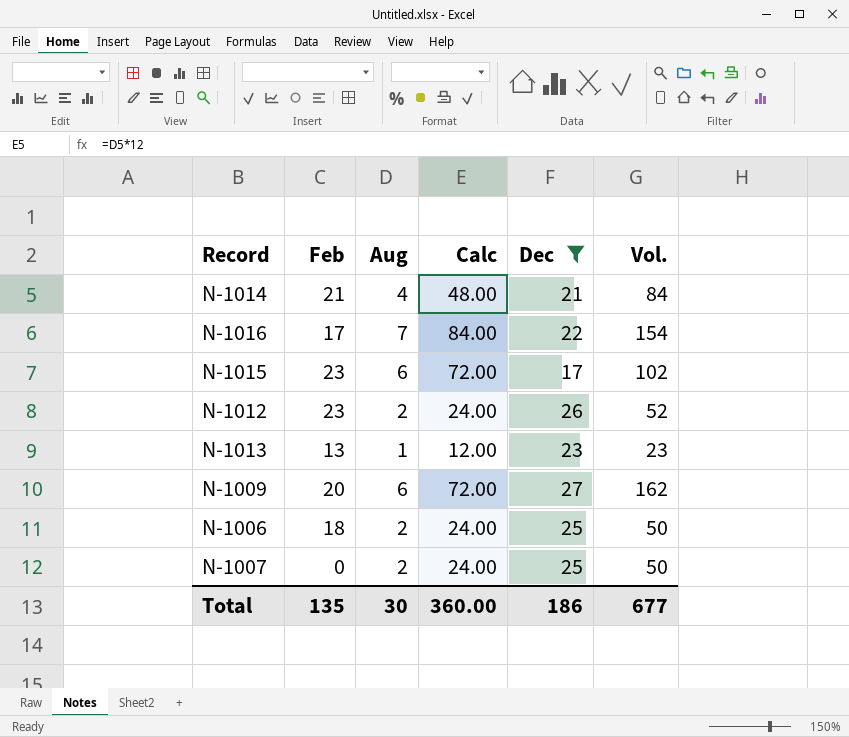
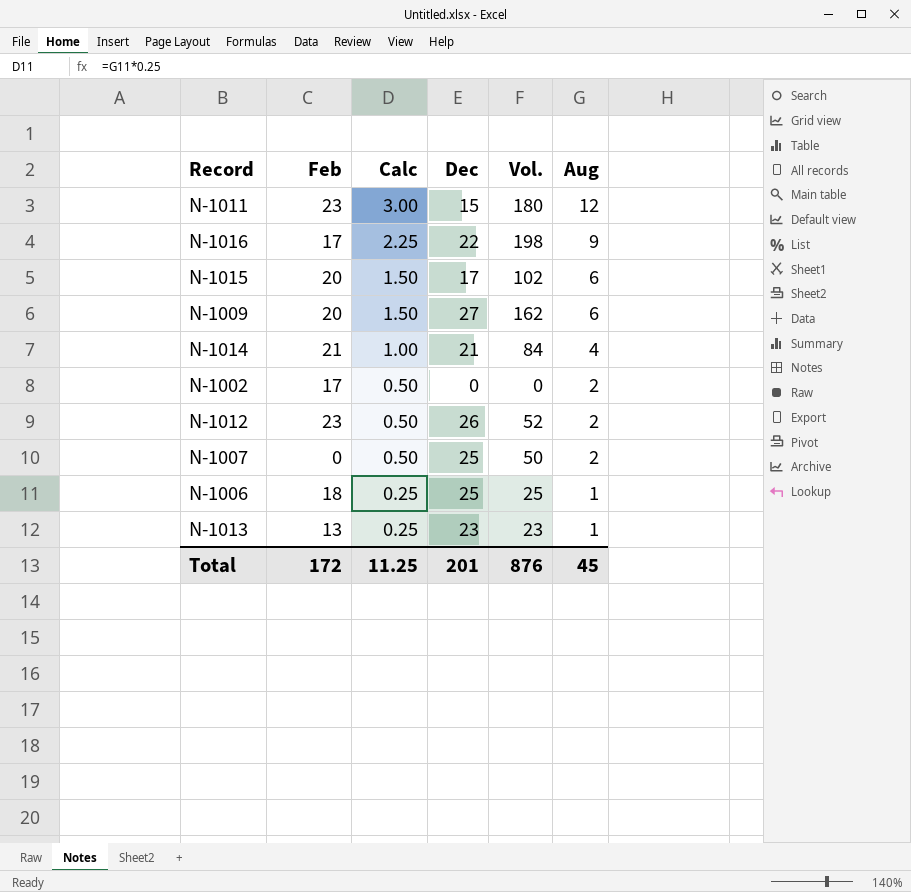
filter: Dec >= 17 -> none
row order: none -> Calc descending
column Calc | formula: [Aug] * 12 -> [Aug] * 0.25
column Aug | position: 3 -> 6
N-1016 | Vol.: 154 -> 198
N-1016 | Aug: 7 -> 9
N-1015 | Feb: 23 -> 20
N-1006 | Vol.: 50 -> 25
N-1006 | Aug: 2 -> 1
Total | Feb: 135 -> 172
Total | Calc: 360.00 -> 11.25
Total | Dec: 186 -> 201
Total | Vol.: 677 -> 876
Total | Aug: 30 -> 45

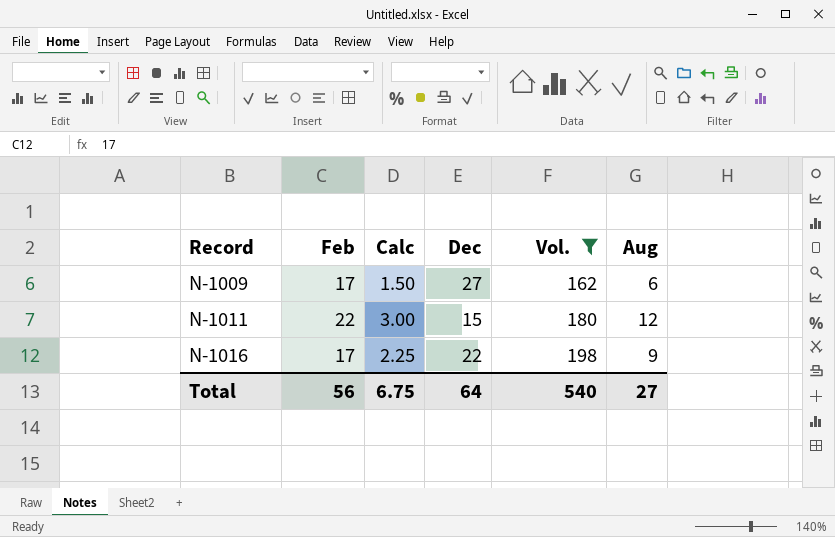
filter: none -> Vol. >= 162
row order: Calc descending -> Record ascending
N-1009 | Feb: 20 -> 17
N-1011 | Feb: 23 -> 22
Total | Feb: 172 -> 56
Total | Calc: 11.25 -> 6.75
Total | Dec: 201 -> 64
Total | Vol.: 876 -> 540
Total | Aug: 45 -> 27

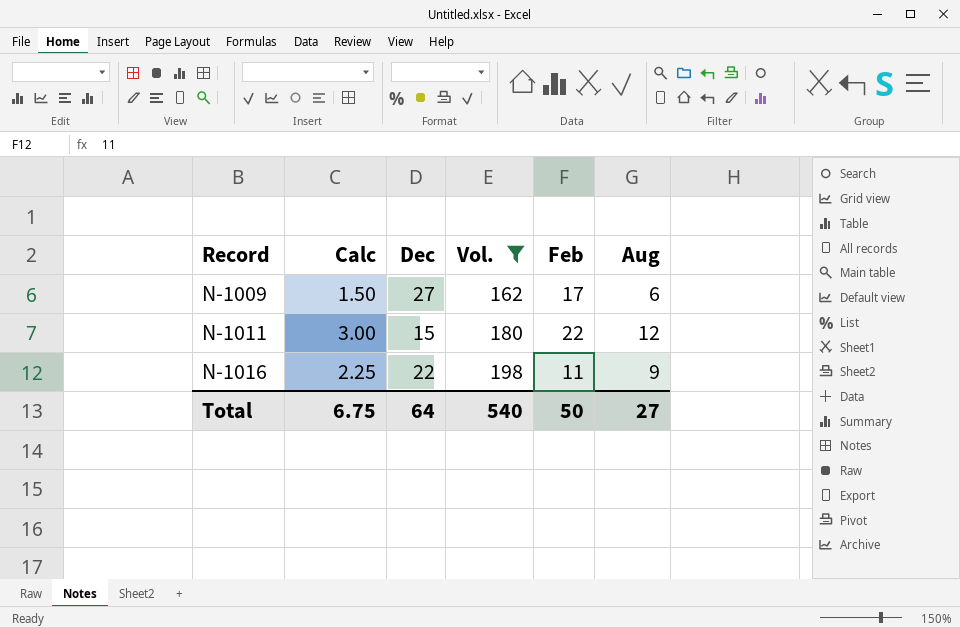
column Feb | position: 2 -> 5
N-1016 | Feb: 17 -> 11
Total | Feb: 56 -> 50

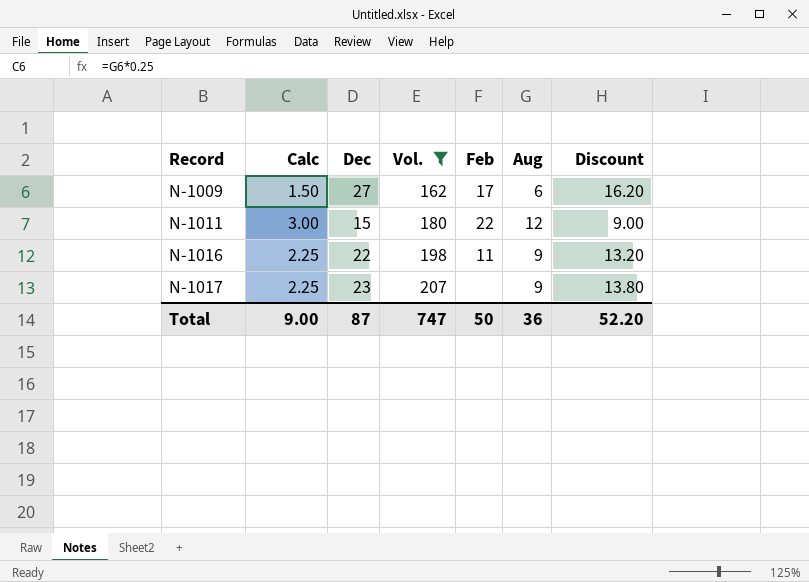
column Discount | formula: none -> [Dec] * 0.6
row N-1017: none -> 2.25 | 23 | 207 | none | 9 | 13.80
Total | Calc: 6.75 -> 9.00
Total | Dec: 64 -> 87
Total | Vol.: 540 -> 747
Total | Aug: 27 -> 36

